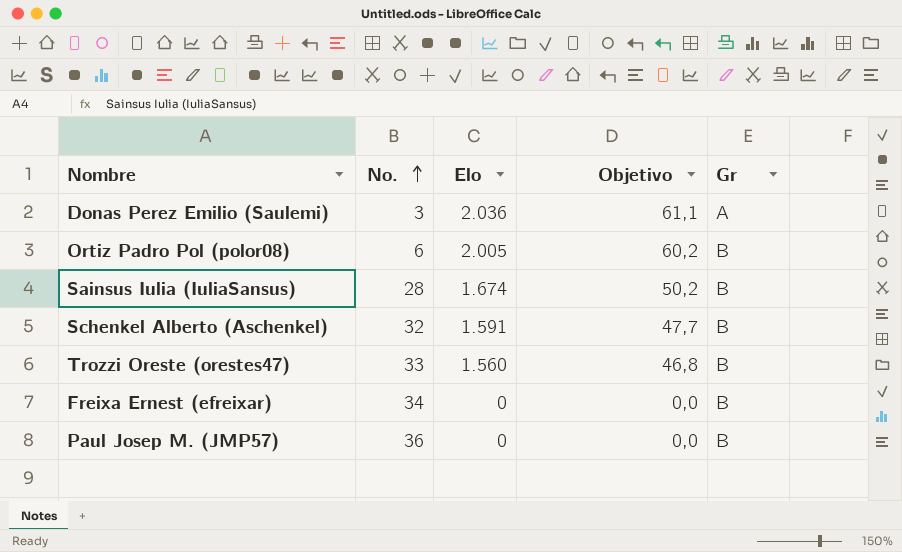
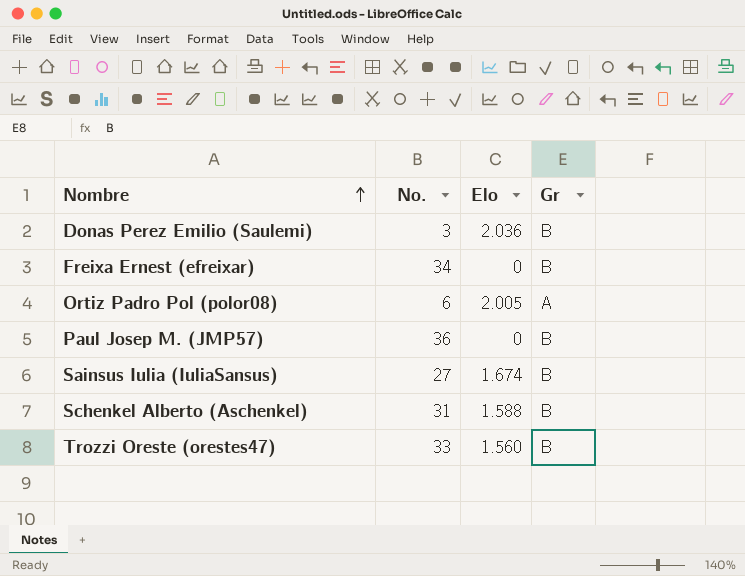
row order: No. ascending -> Nombre ascending
column Objetivo | formula: [Elo] * 0,03 -> none
Donas Perez Emilio (Saulemi) | Gr: A -> B
Ortiz Padro Pol (polor08) | Gr: B -> A
Sainsus Iulia (IuliaSansus) | No.: 28 -> 27
Schenkel Alberto (Aschenkel) | No.: 32 -> 31
Schenkel Alberto (Aschenkel) | Elo: 1.591 -> 1.588

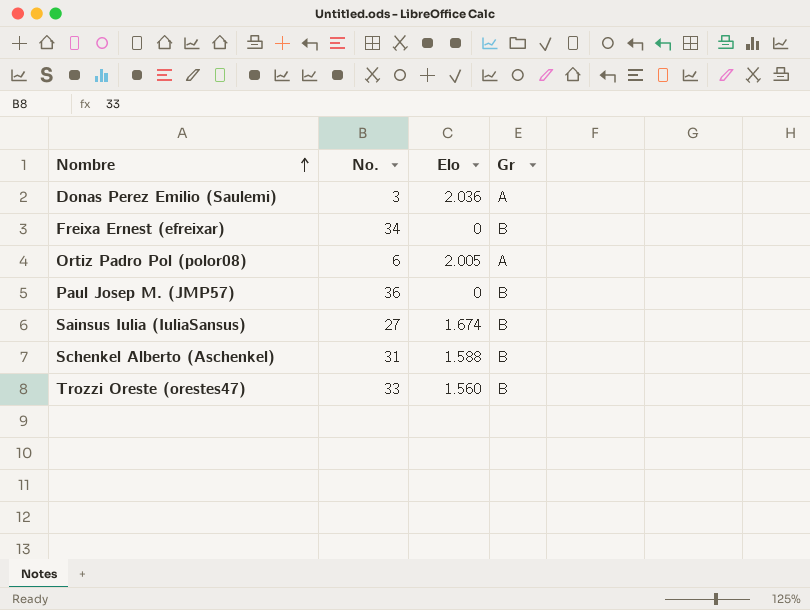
Donas Perez Emilio (Saulemi) | Gr: B -> A

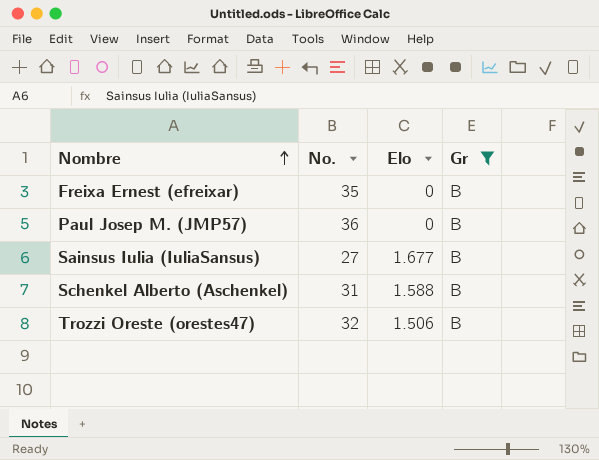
filter: none -> Gr = B
Freixa Ernest (efreixar) | No.: 34 -> 35
Sainsus Iulia (IuliaSansus) | Elo: 1.674 -> 1.677
Trozzi Oreste (orestes47) | No.: 33 -> 32
Trozzi Oreste (orestes47) | Elo: 1.560 -> 1.506

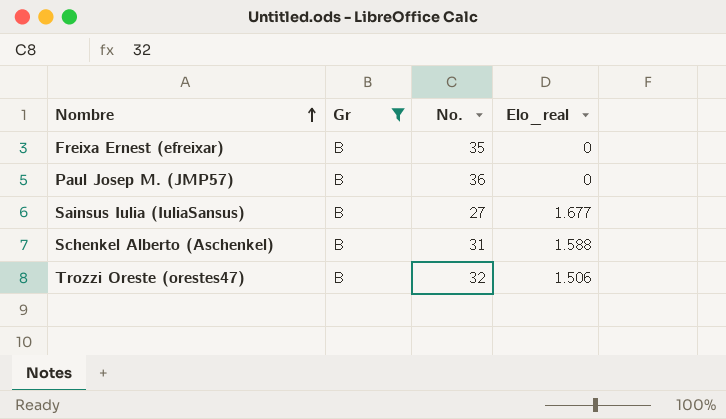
column Gr | position: 4 -> 2
column name: Elo -> Elo_real

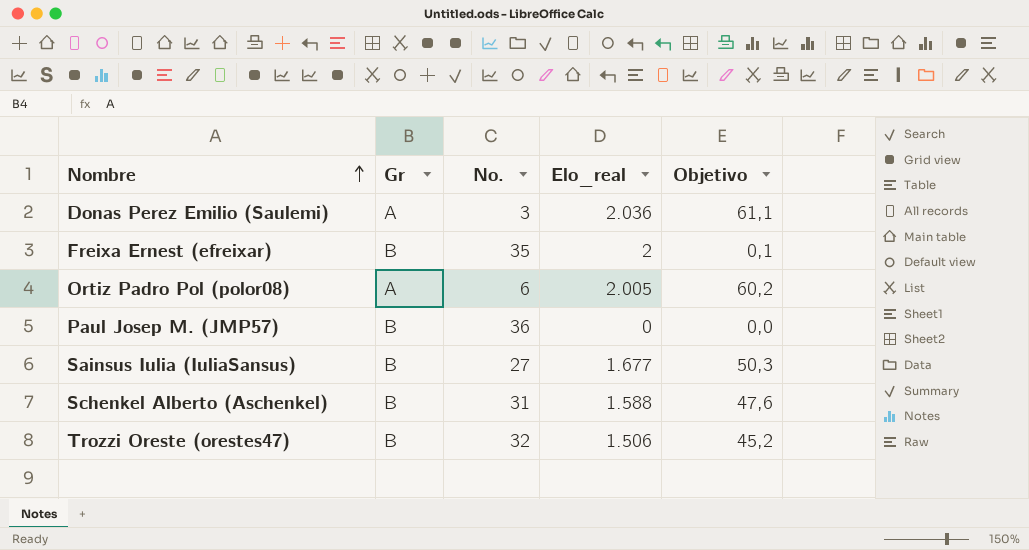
filter: Gr = B -> none
column Objetivo | formula: none -> [Elo_real] * 0,03
Freixa Ernest (efreixar) | Elo_real: 0 -> 2

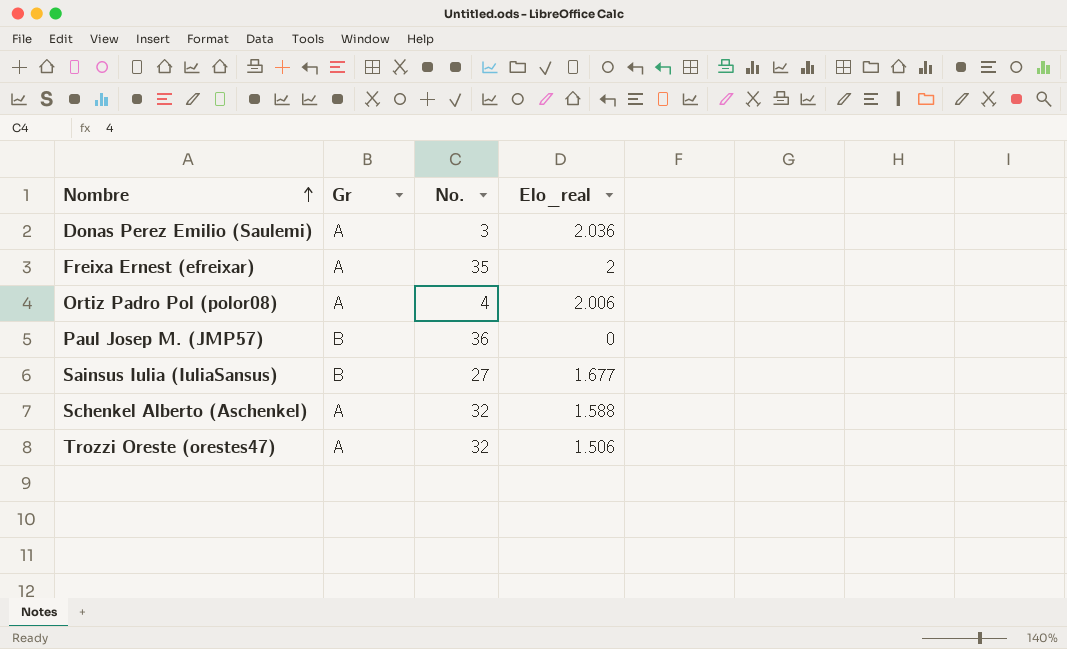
column Objetivo | formula: [Elo_real] * 0,03 -> none
Freixa Ernest (efreixar) | Gr: B -> A
Ortiz Padro Pol (polor08) | No.: 6 -> 4
Ortiz Padro Pol (polor08) | Elo_real: 2.005 -> 2.006
Schenkel Alberto (Aschenkel) | Gr: B -> A
Schenkel Alberto (Aschenkel) | No.: 31 -> 32
Trozzi Oreste (orestes47) | Gr: B -> A

